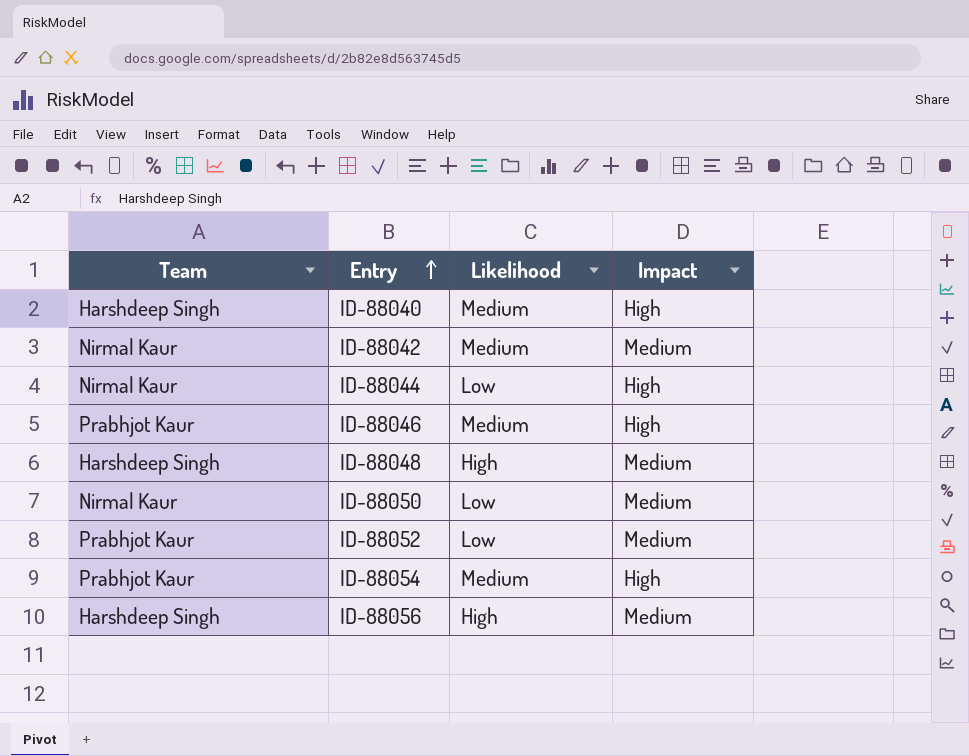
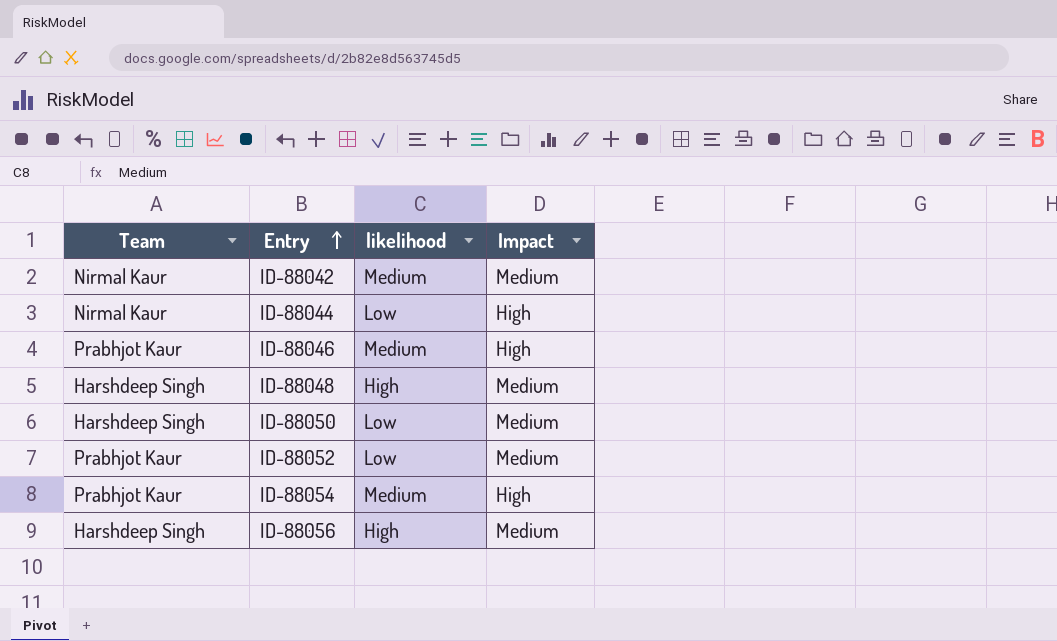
column name: Likelihood -> likelihood
row ID-88040: Harshdeep Singh | Medium | High -> none
ID-88050 | Team: Nirmal Kaur -> Harshdeep Singh

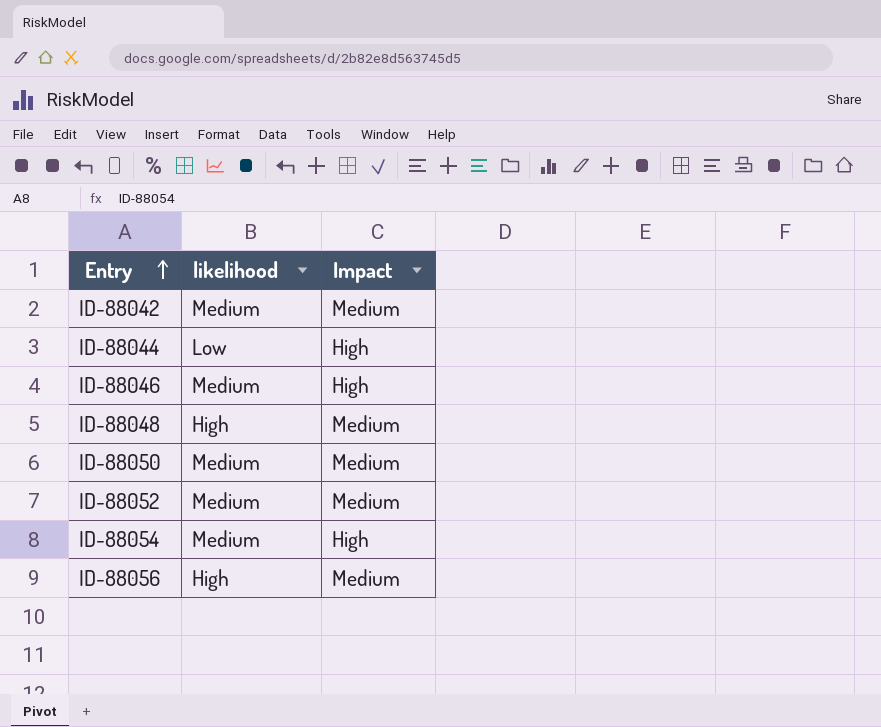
column Team | position: 1 -> none
ID-88050 | likelihood: Low -> Medium
ID-88052 | likelihood: Low -> Medium

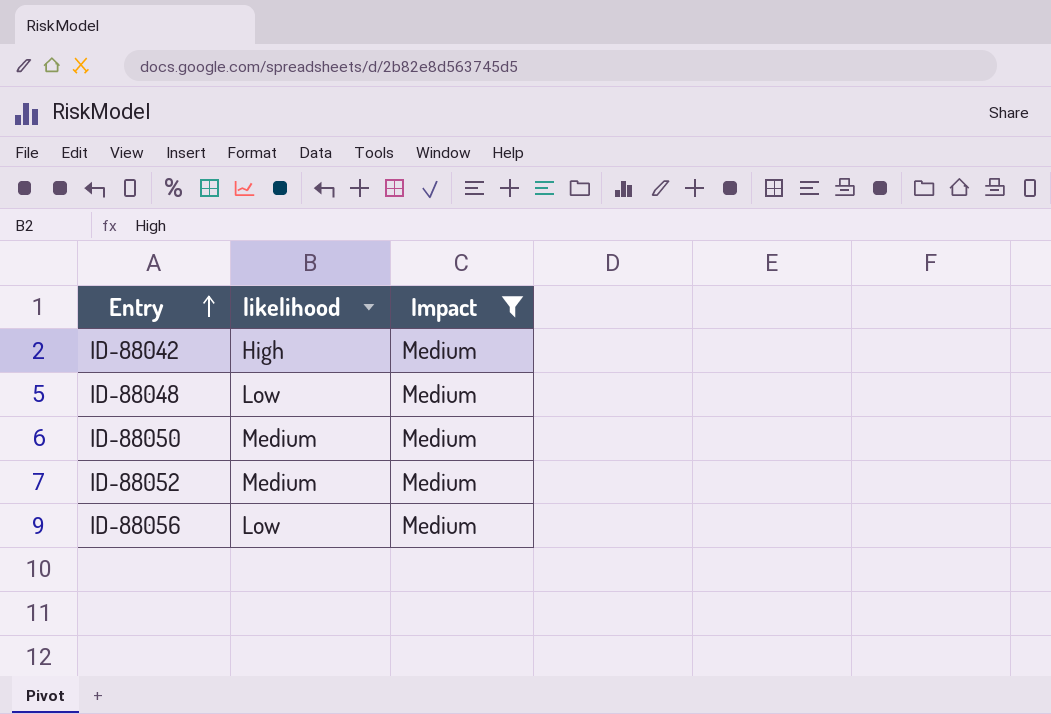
filter: none -> Impact = Medium
ID-88042 | likelihood: Medium -> High
ID-88048 | likelihood: High -> Low
ID-88056 | likelihood: High -> Low

